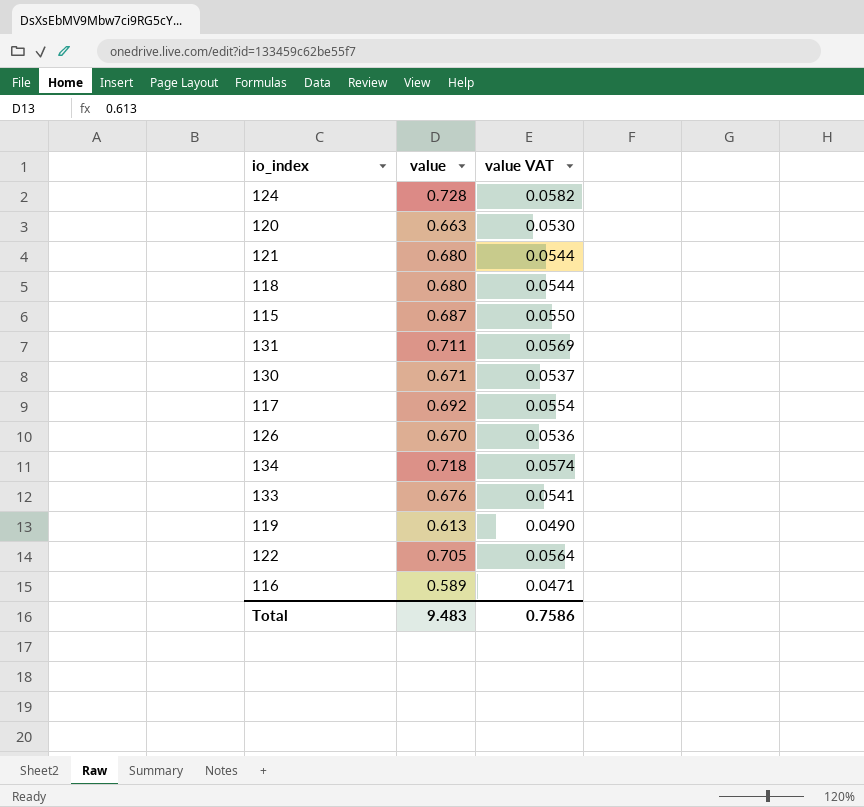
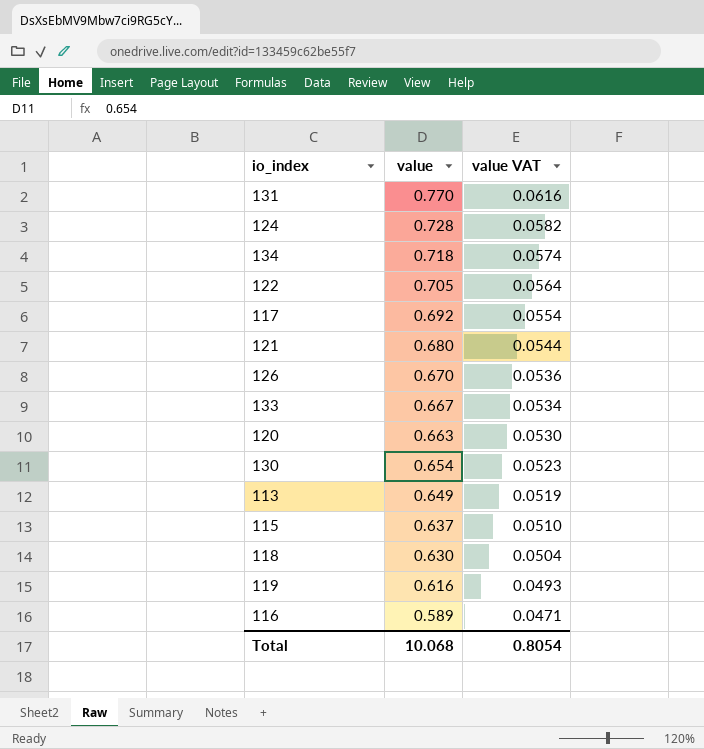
row order: none -> value descending
131 | value: 0.711 -> 0.770
131 | value VAT: 0.0569 -> 0.0616
133 | value: 0.676 -> 0.667
133 | value VAT: 0.0541 -> 0.0534
130 | value: 0.671 -> 0.654
130 | value VAT: 0.0537 -> 0.0523
row 113: none -> 0.649 | 0.0519
115 | value: 0.687 -> 0.637
115 | value VAT: 0.0550 -> 0.0510
118 | value: 0.680 -> 0.630
118 | value VAT: 0.0544 -> 0.0504
119 | value: 0.613 -> 0.616
119 | value VAT: 0.0490 -> 0.0493
Total | value: 9.483 -> 10.068
Total | value VAT: 0.7586 -> 0.8054

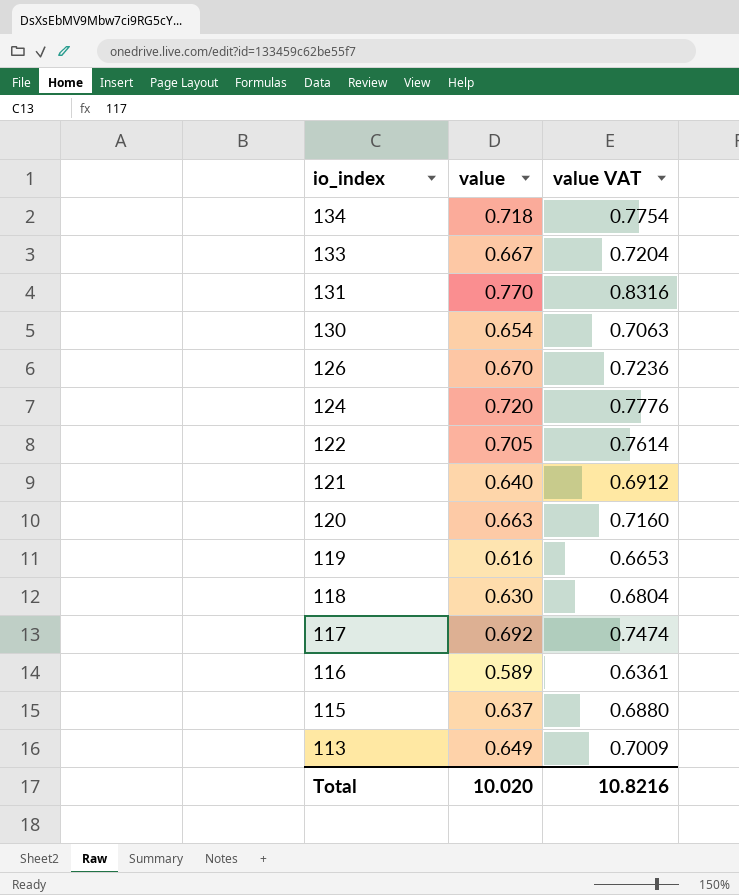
row order: value descending -> io_index descending
column value VAT | formula: [value] * 0.08 -> [value] * 1.08
124 | value: 0.728 -> 0.720
121 | value: 0.680 -> 0.640
Total | value: 10.068 -> 10.020
Total | value VAT: 0.8054 -> 10.8216

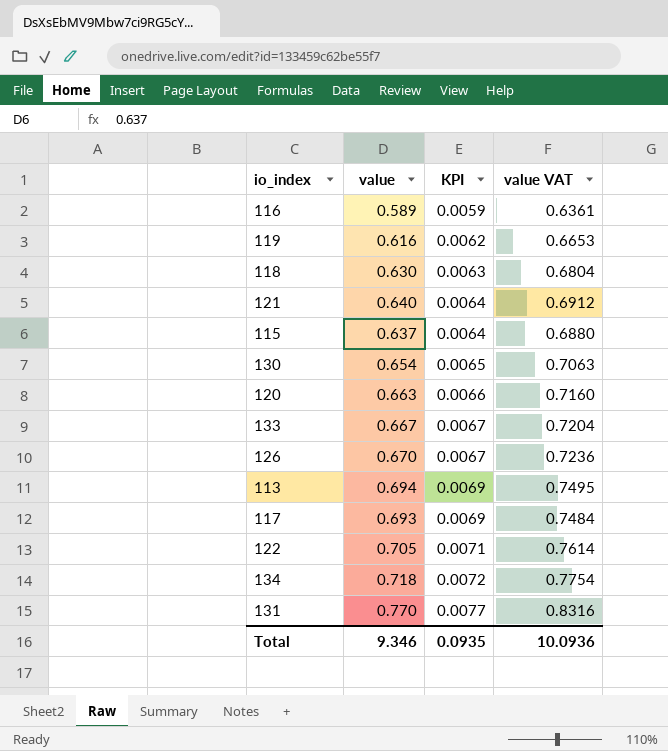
row order: io_index descending -> KPI ascending
column KPI | formula: none -> [value] * 0.01
row 124: 0.720 | 0.7776 -> none
113 | value: 0.649 -> 0.694
113 | value VAT: 0.7009 -> 0.7495
117 | value: 0.692 -> 0.693
117 | value VAT: 0.7474 -> 0.7484
Total | value: 10.020 -> 9.346
Total | value VAT: 10.8216 -> 10.0936

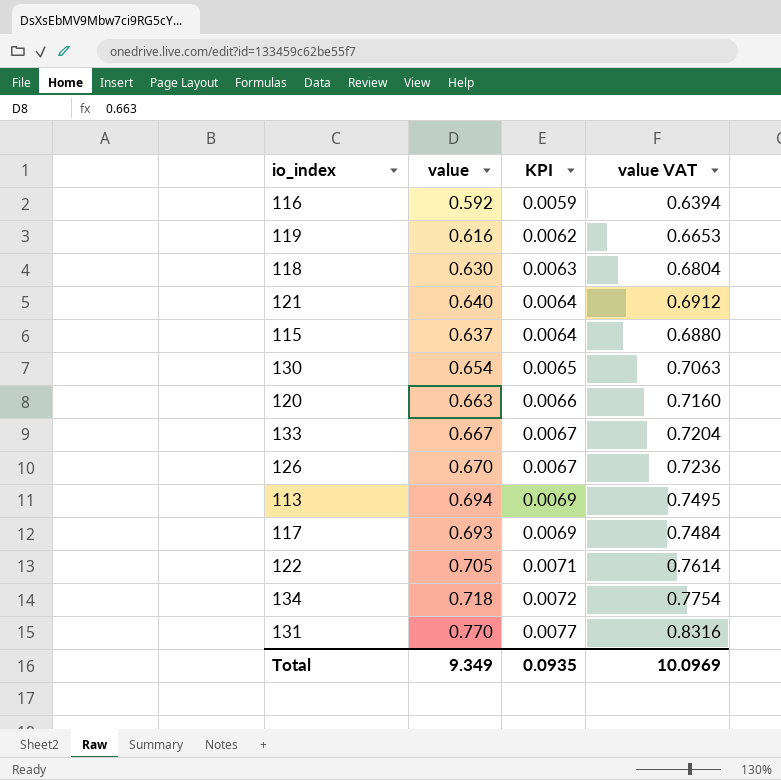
116 | value: 0.589 -> 0.592
116 | value VAT: 0.6361 -> 0.6394
Total | value: 9.346 -> 9.349
Total | value VAT: 10.0936 -> 10.0969

